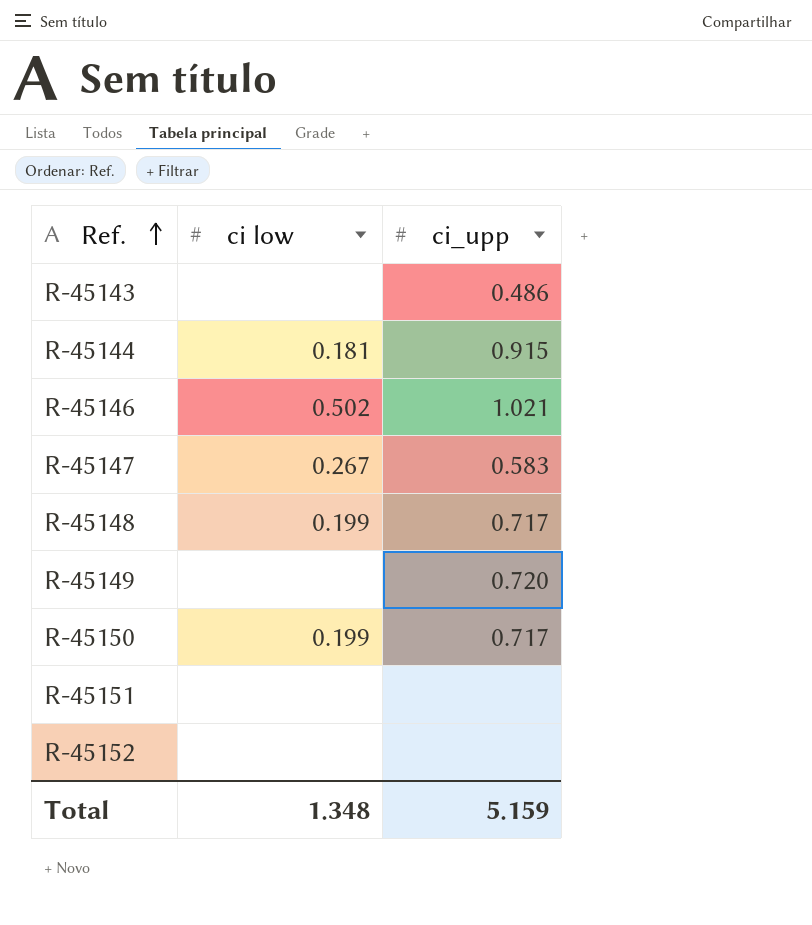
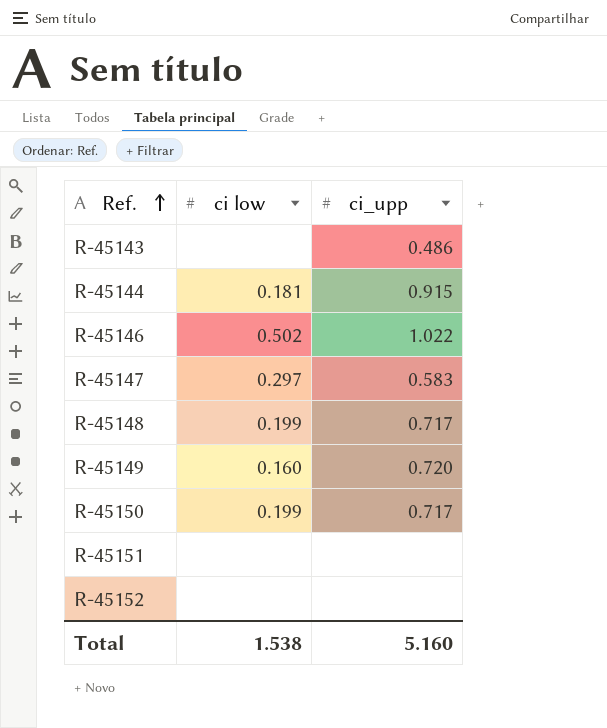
R-45146 | ci_upp: 1.021 -> 1.022
R-45147 | ci low: 0.267 -> 0.297
R-45149 | ci low: none -> 0.160
Total | ci low: 1.348 -> 1.538
Total | ci_upp: 5.159 -> 5.160

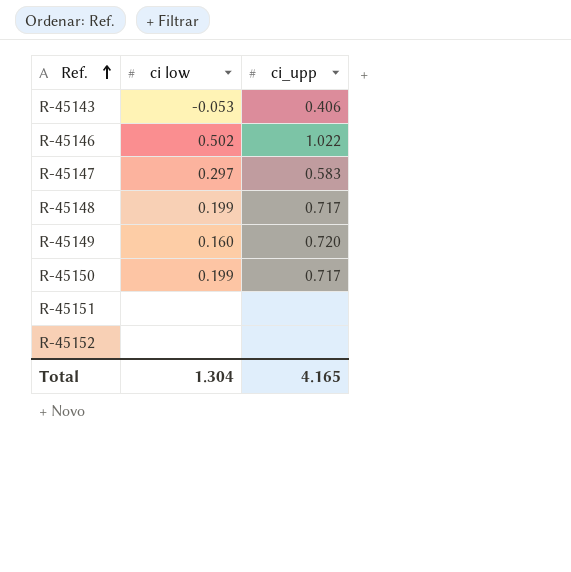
row R-45144: 0.181 | 0.915 -> none
R-45143 | ci low: none -> -0.053
R-45143 | ci_upp: 0.486 -> 0.406
Total | ci low: 1.538 -> 1.304
Total | ci_upp: 5.160 -> 4.165

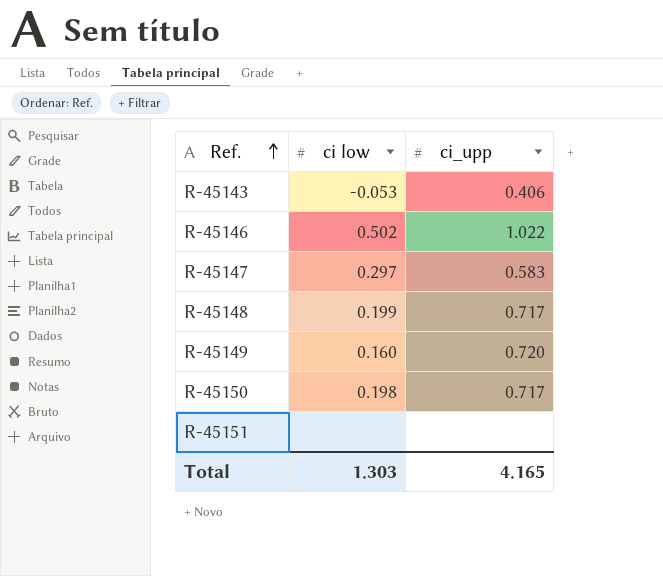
row R-45152: none | none -> none
R-45150 | ci low: 0.199 -> 0.198
Total | ci low: 1.304 -> 1.303

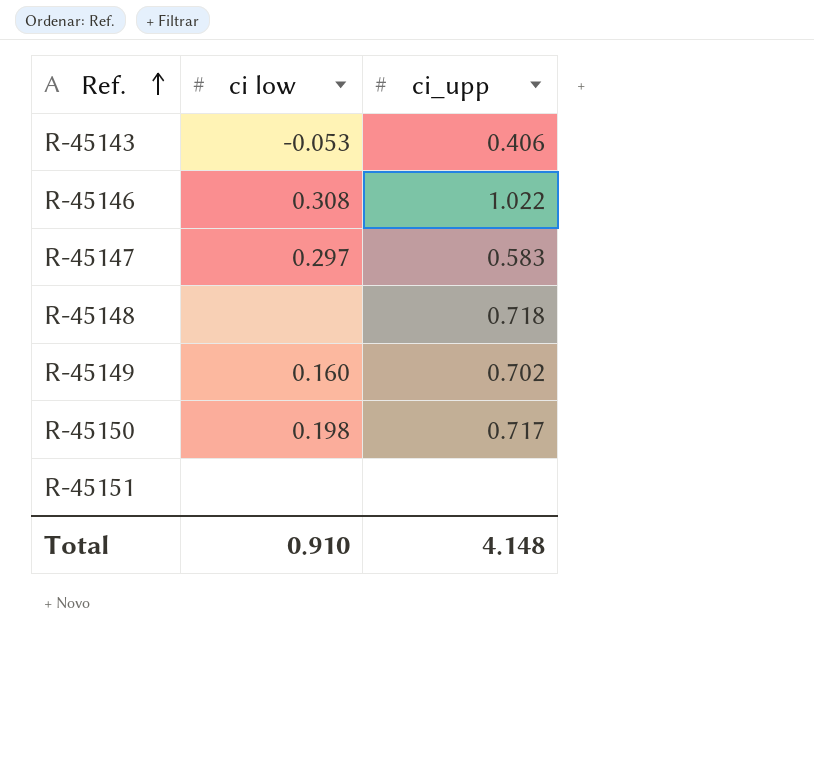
R-45146 | ci low: 0.502 -> 0.308
R-45148 | ci low: 0.199 -> none
R-45148 | ci_upp: 0.717 -> 0.718
R-45149 | ci_upp: 0.720 -> 0.702
Total | ci low: 1.303 -> 0.910
Total | ci_upp: 4.165 -> 4.148

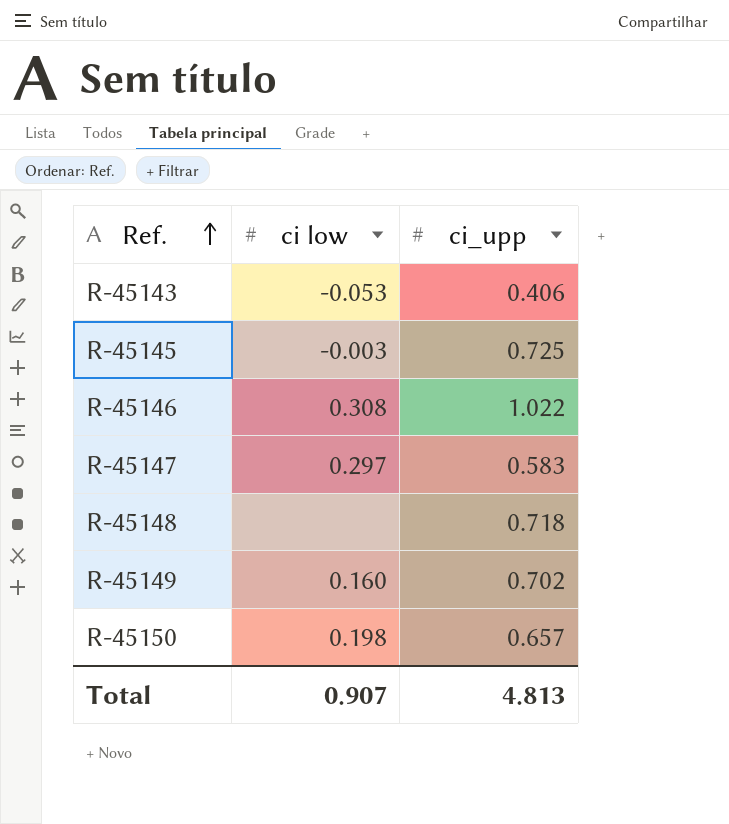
row R-45151: none | none -> none
row R-45145: none -> -0.003 | 0.725
R-45150 | ci_upp: 0.717 -> 0.657
Total | ci low: 0.910 -> 0.907
Total | ci_upp: 4.148 -> 4.813

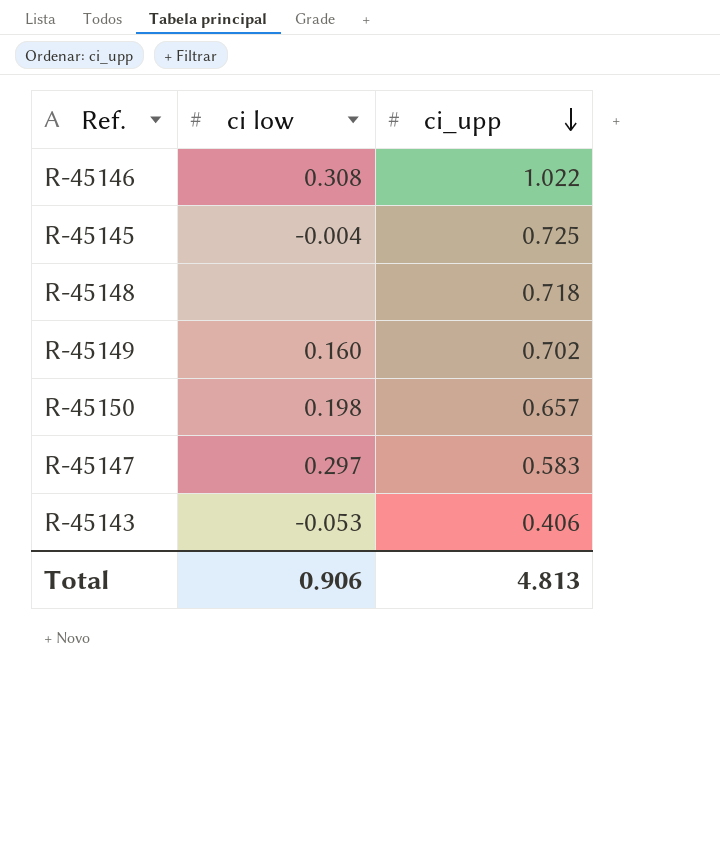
row order: Ref. ascending -> ci_upp descending
R-45145 | ci low: -0.003 -> -0.004
Total | ci low: 0.907 -> 0.906

